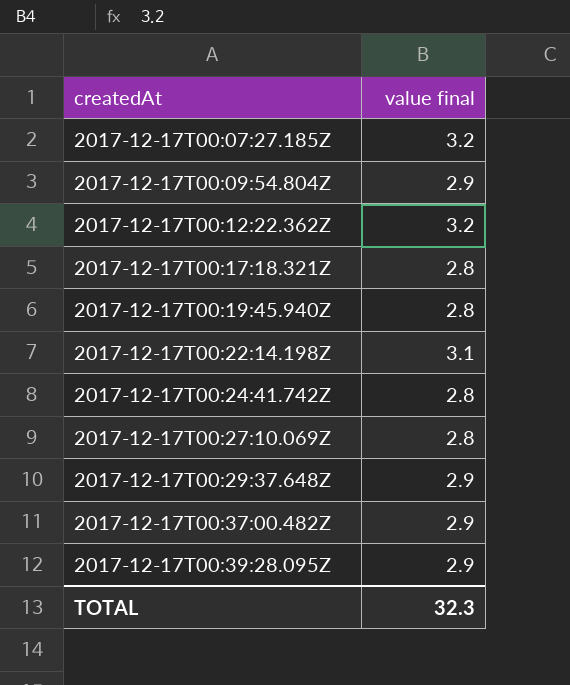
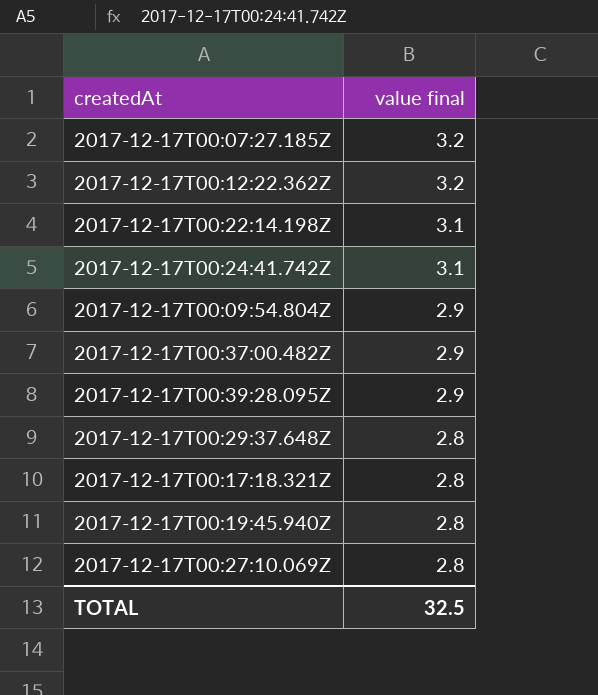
row order: createdAt ascending -> value final descending
2017-12-17T00:24:41.742Z | value final: 2.8 -> 3.1
2017-12-17T00:29:37.648Z | value final: 2.9 -> 2.8
TOTAL | value final: 32.3 -> 32.5

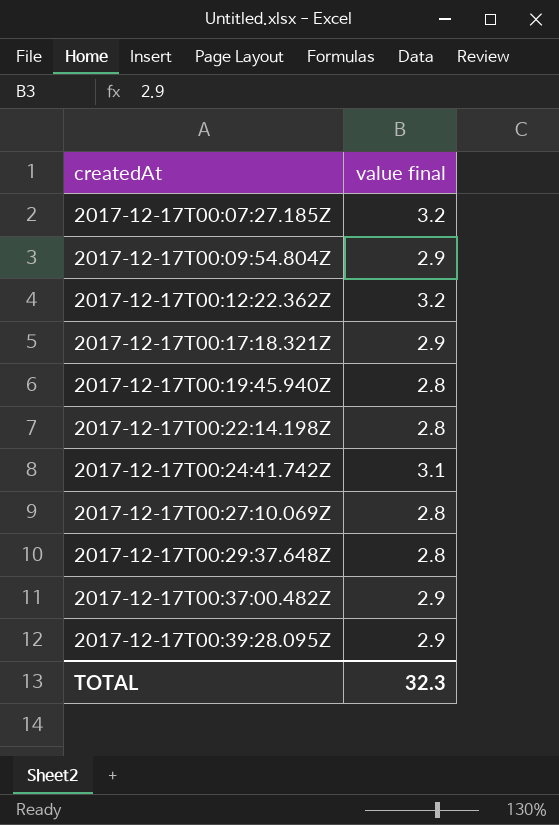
row order: value final descending -> createdAt ascending
2017-12-17T00:17:18.321Z | value final: 2.8 -> 2.9
2017-12-17T00:22:14.198Z | value final: 3.1 -> 2.8
TOTAL | value final: 32.5 -> 32.3

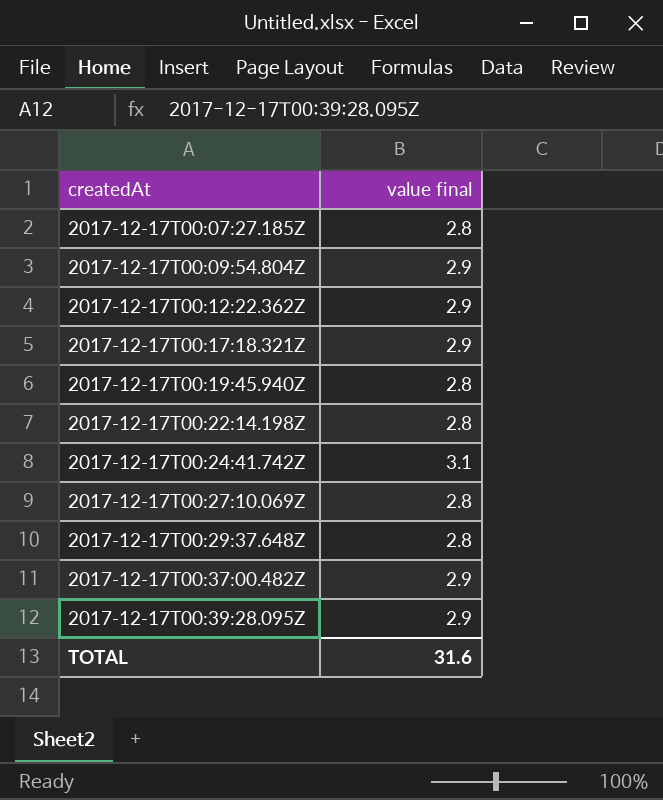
2017-12-17T00:07:27.185Z | value final: 3.2 -> 2.8
2017-12-17T00:12:22.362Z | value final: 3.2 -> 2.9
TOTAL | value final: 32.3 -> 31.6

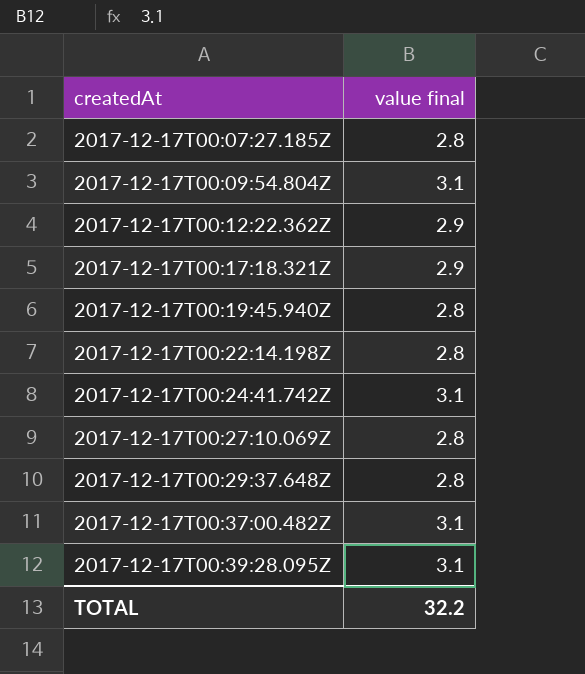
2017-12-17T00:09:54.804Z | value final: 2.9 -> 3.1
2017-12-17T00:37:00.482Z | value final: 2.9 -> 3.1
2017-12-17T00:39:28.095Z | value final: 2.9 -> 3.1
TOTAL | value final: 31.6 -> 32.2

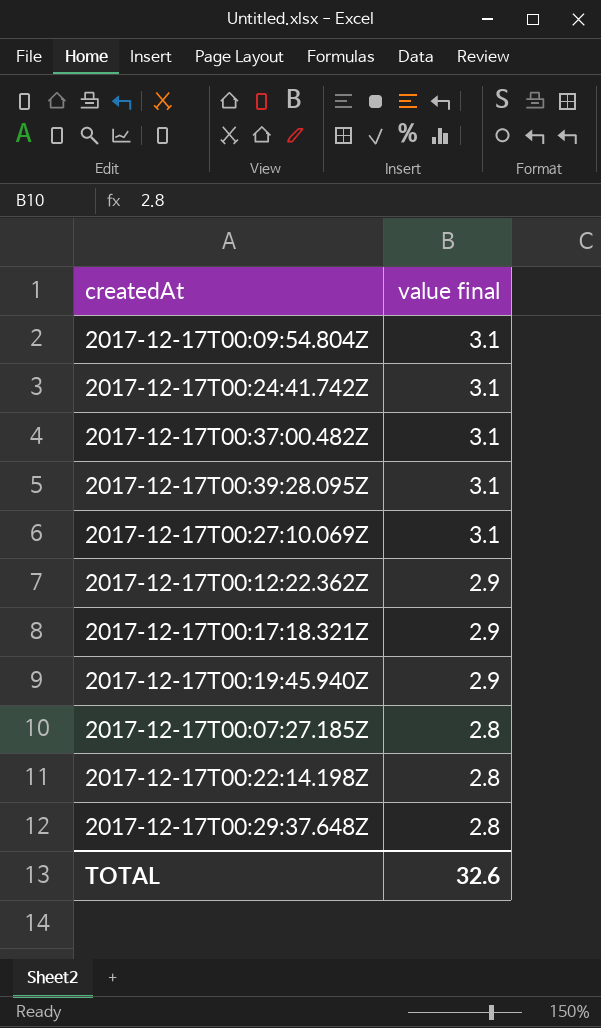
row order: createdAt ascending -> value final descending
2017-12-17T00:27:10.069Z | value final: 2.8 -> 3.1
2017-12-17T00:19:45.940Z | value final: 2.8 -> 2.9
TOTAL | value final: 32.2 -> 32.6

